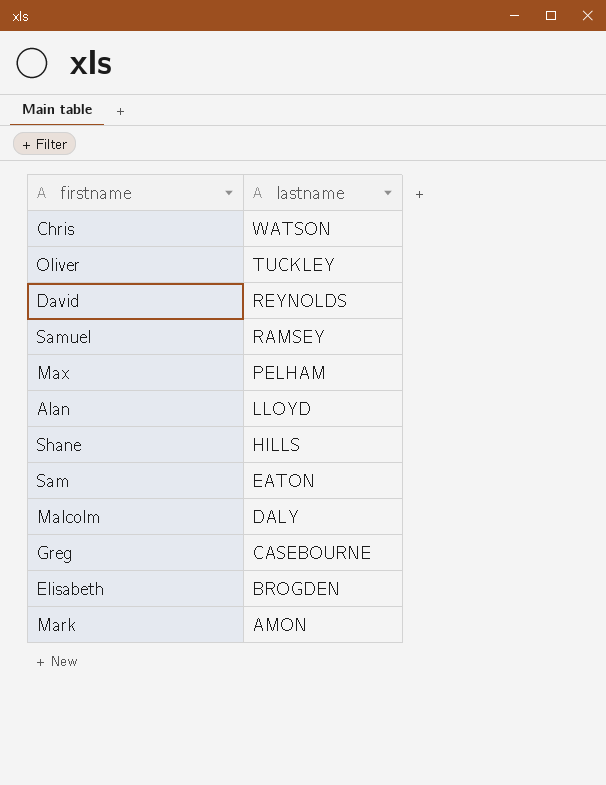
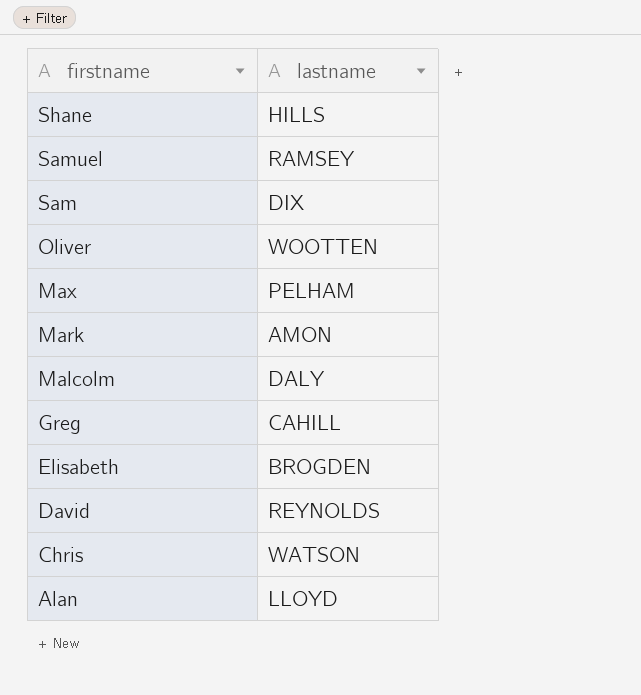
row order: lastname descending -> firstname descending
Sam | lastname: EATON -> DIX
Oliver | lastname: TUCKLEY -> WOOTTEN
Greg | lastname: CASEBOURNE -> CAHILL

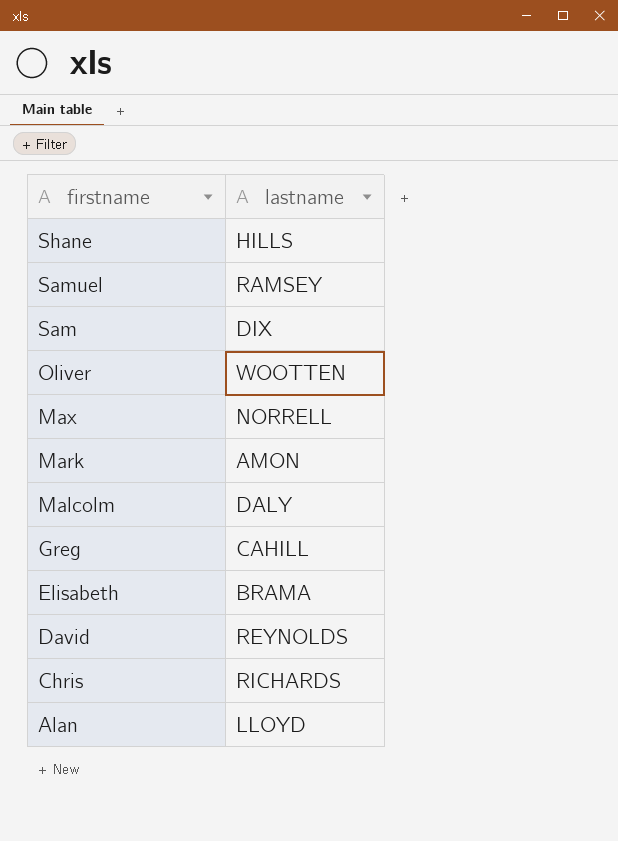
Max | lastname: PELHAM -> NORRELL
Elisabeth | lastname: BROGDEN -> BRAMA
Chris | lastname: WATSON -> RICHARDS

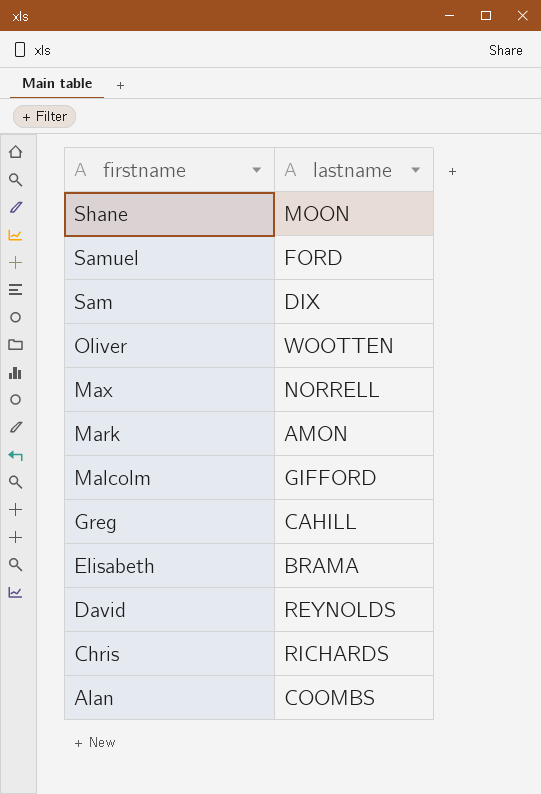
Shane | lastname: HILLS -> MOON
Samuel | lastname: RAMSEY -> FORD
Malcolm | lastname: DALY -> GIFFORD
Alan | lastname: LLOYD -> COOMBS

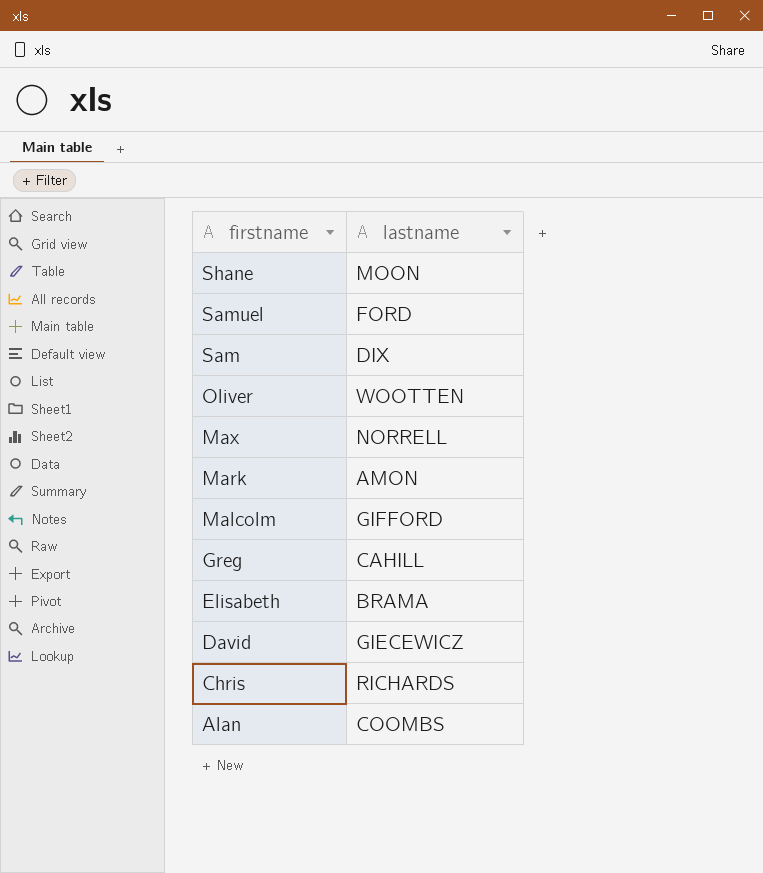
David | lastname: REYNOLDS -> GIECEWICZ

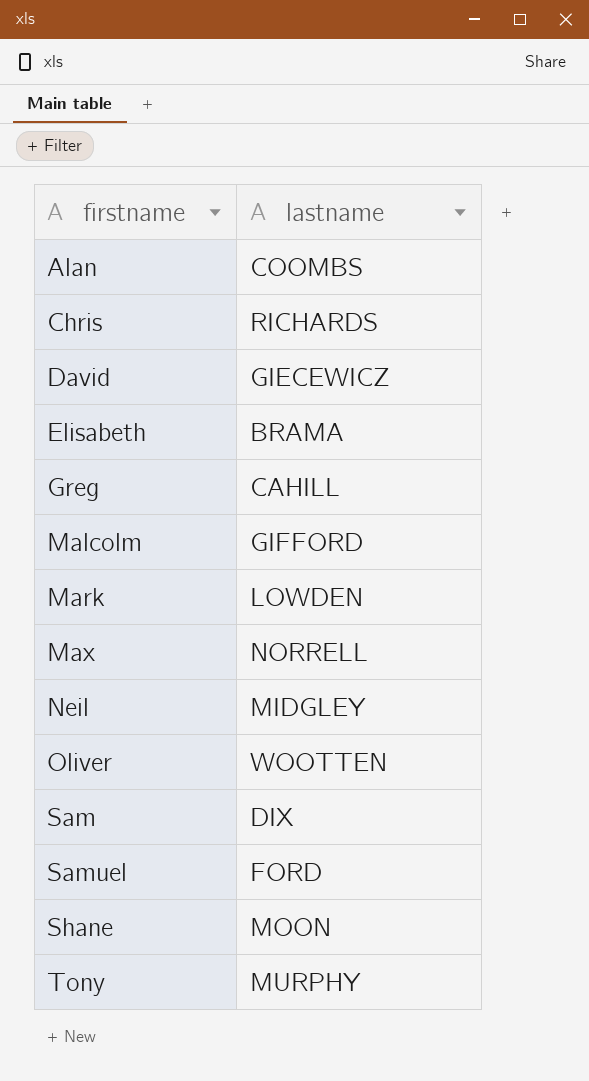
row order: firstname descending -> firstname ascending
Mark | lastname: AMON -> LOWDEN
row Neil: none -> MIDGLEY
row Tony: none -> MURPHY

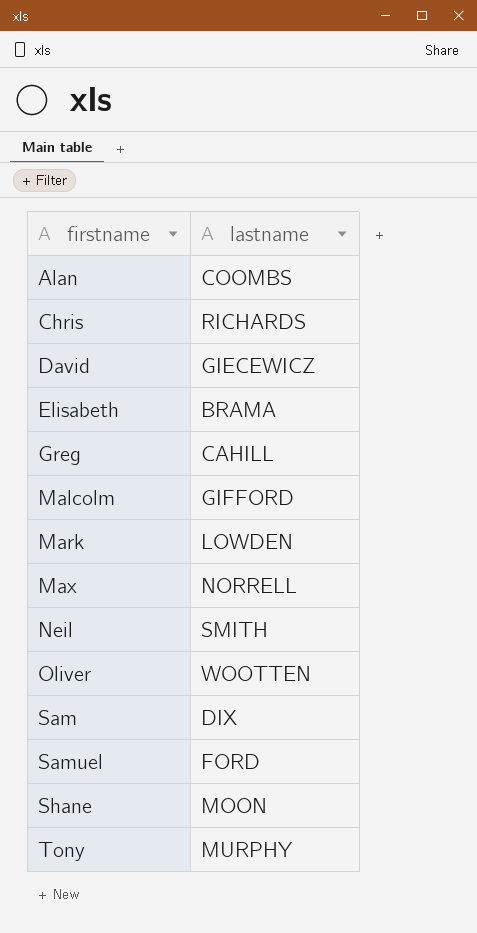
Neil | lastname: MIDGLEY -> SMITH

